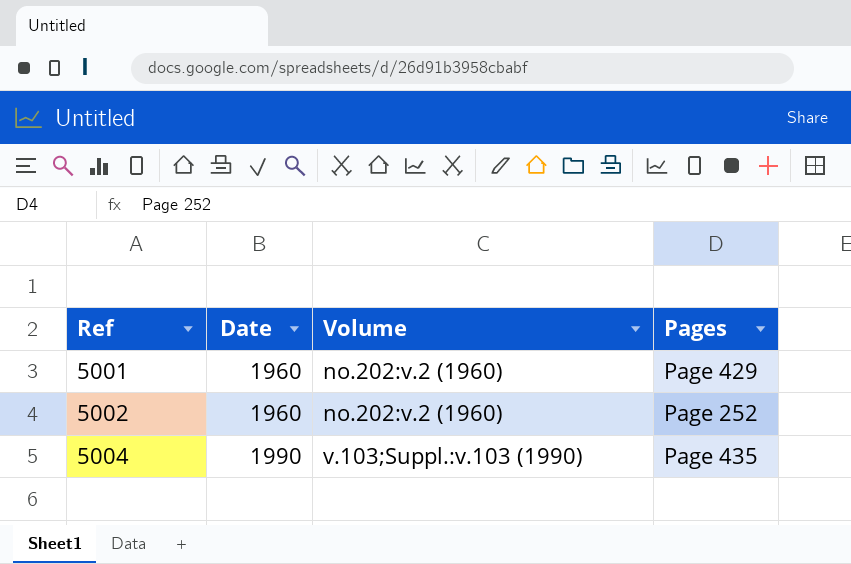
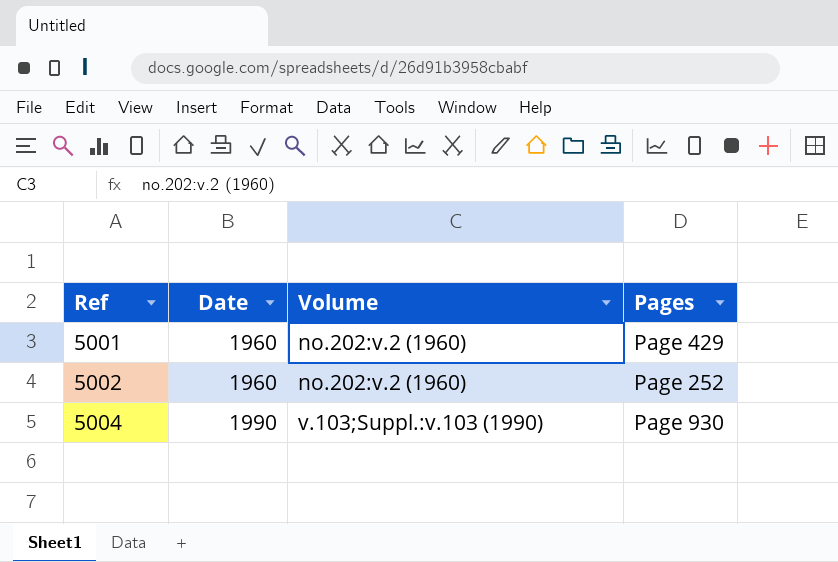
5004 | Pages: Page 435 -> Page 930

